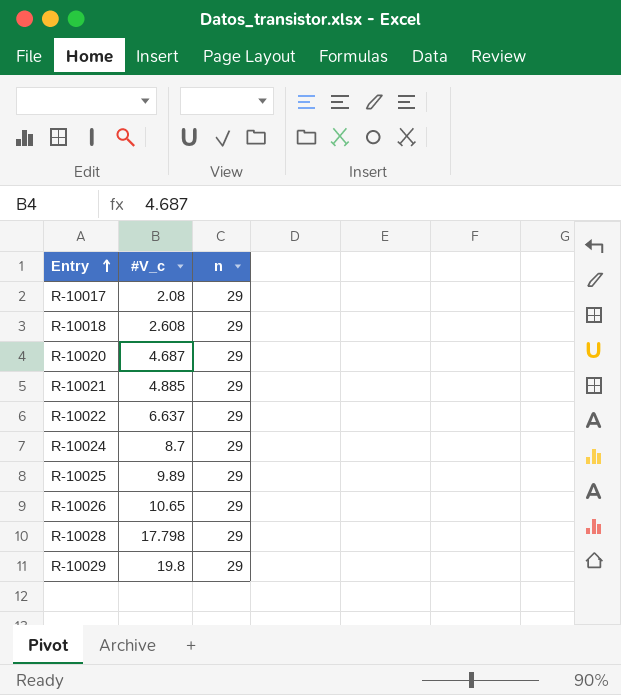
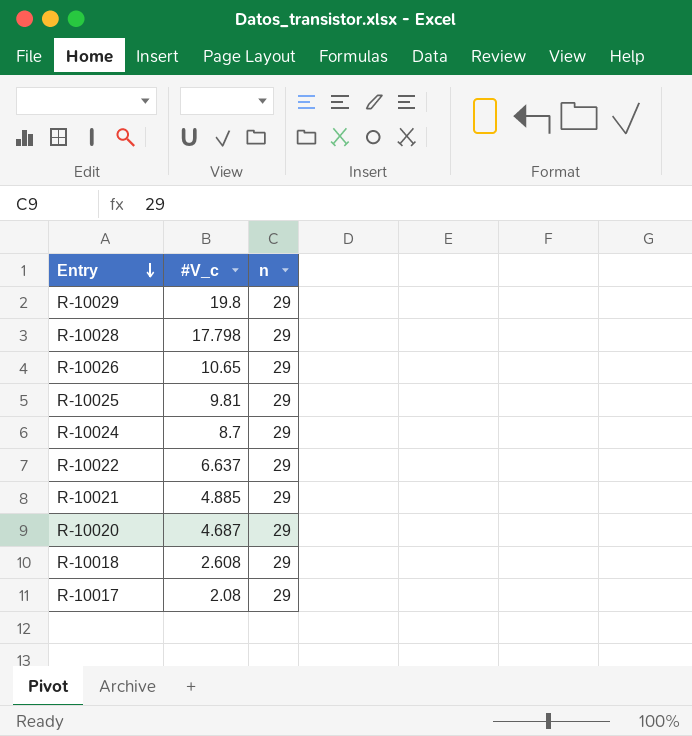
row order: Entry ascending -> Entry descending
R-10025 | #V_c: 9.89 -> 9.81

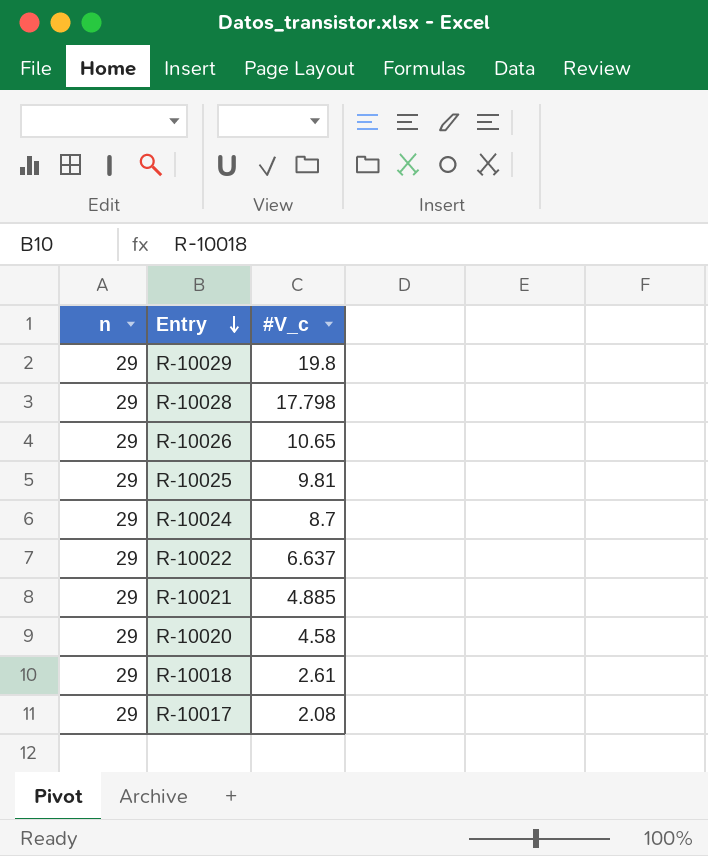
column n | position: 3 -> 1
R-10020 | #V_c: 4.687 -> 4.58
R-10018 | #V_c: 2.608 -> 2.61

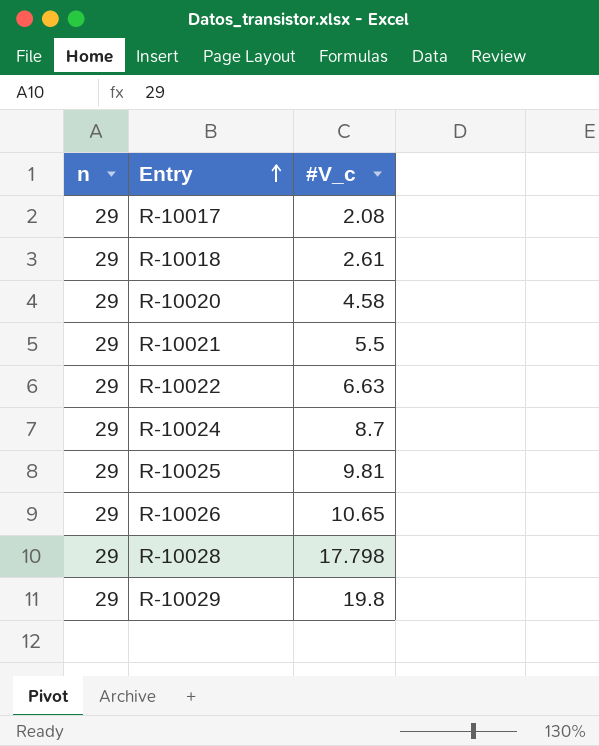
row order: Entry descending -> Entry ascending
R-10021 | #V_c: 4.885 -> 5.5
R-10022 | #V_c: 6.637 -> 6.63

